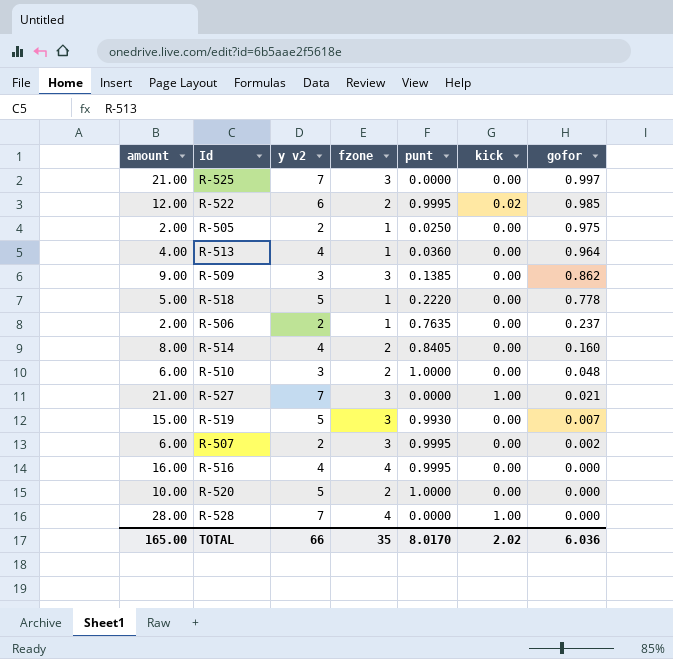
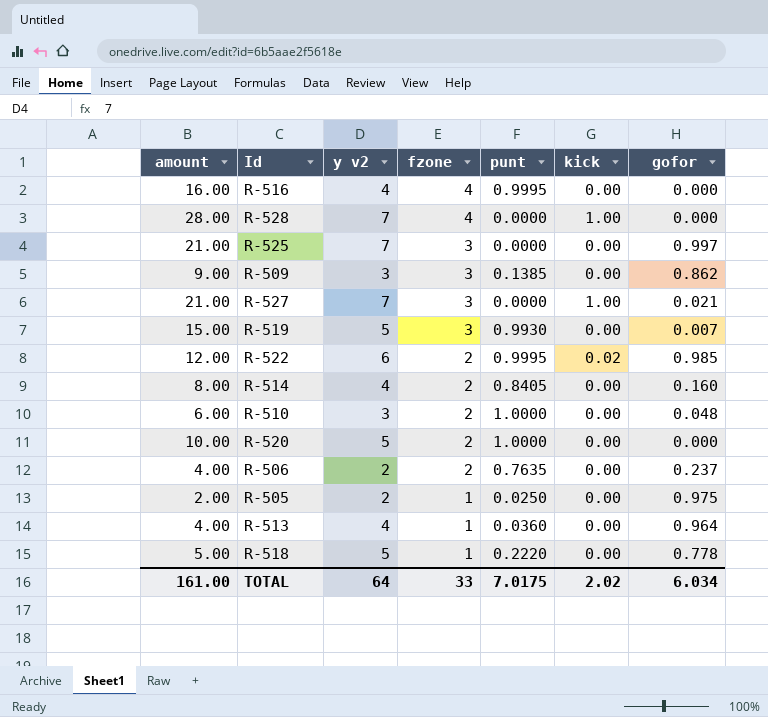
row order: gofor descending -> fzone descending
row R-507: 6.00 | 2 | 3 | 0.9995 | 0.00 | 0.002 -> none
R-506 | amount: 2.00 -> 4.00
R-506 | fzone: 1 -> 2
TOTAL | amount: 165.00 -> 161.00
TOTAL | y v2: 66 -> 64
TOTAL | fzone: 35 -> 33
TOTAL | punt: 8.0170 -> 7.0175
TOTAL | gofor: 6.036 -> 6.034

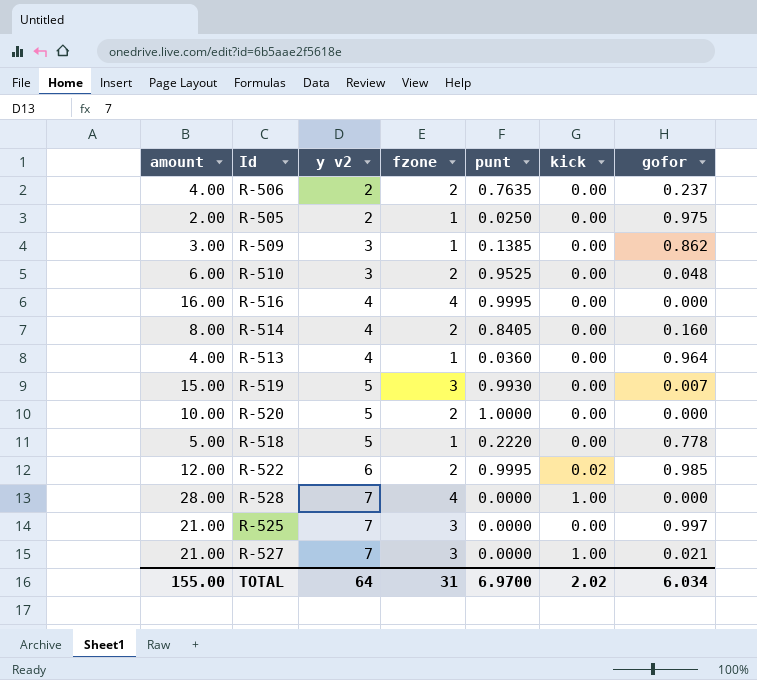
row order: fzone descending -> y v2 ascending
R-509 | amount: 9.00 -> 3.00
R-509 | fzone: 3 -> 1
R-510 | punt: 1.0000 -> 0.9525
TOTAL | amount: 161.00 -> 155.00
TOTAL | fzone: 33 -> 31
TOTAL | punt: 7.0175 -> 6.9700

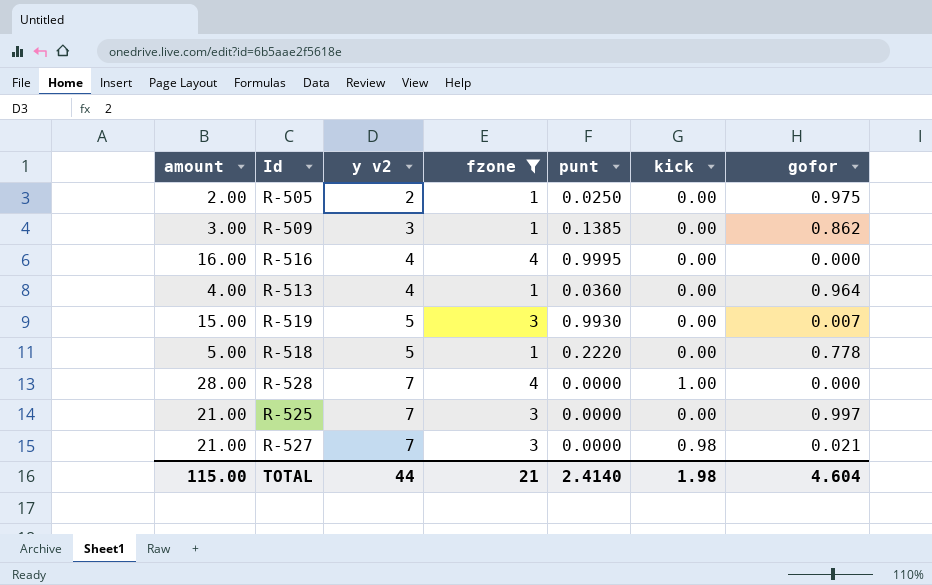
filter: none -> fzone != 2
R-527 | kick: 1.00 -> 0.98
TOTAL | amount: 155.00 -> 115.00
TOTAL | y v2: 64 -> 44
TOTAL | fzone: 31 -> 21
TOTAL | punt: 6.9700 -> 2.4140
TOTAL | kick: 2.02 -> 1.98
TOTAL | gofor: 6.034 -> 4.604

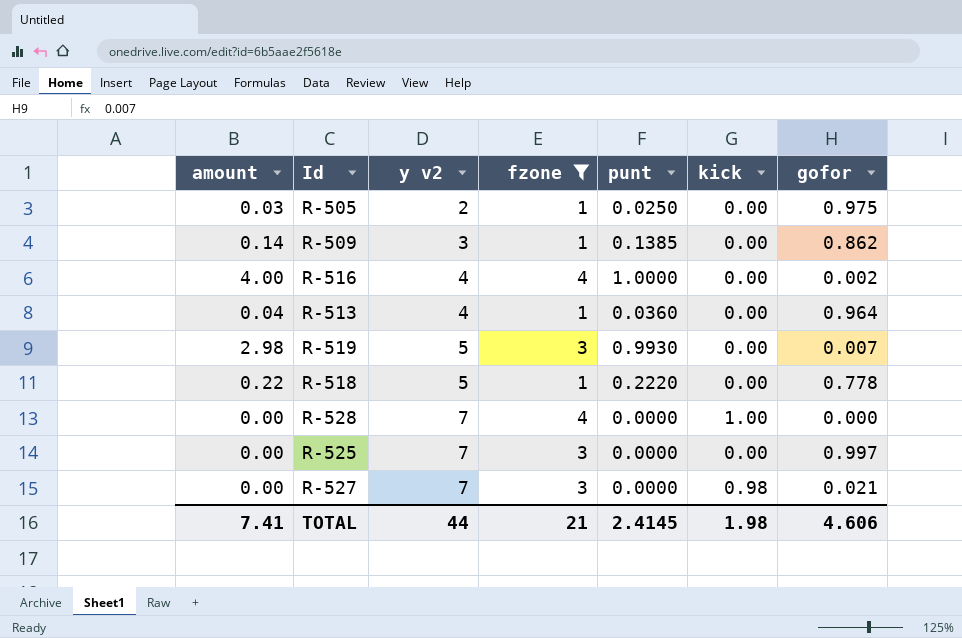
column amount | formula: [y v2] * [fzone] -> [fzone] * [punt]
R-516 | punt: 0.9995 -> 1.0000
R-516 | gofor: 0.000 -> 0.002
TOTAL | amount: 115.00 -> 7.41
TOTAL | punt: 2.4140 -> 2.4145
TOTAL | gofor: 4.604 -> 4.606

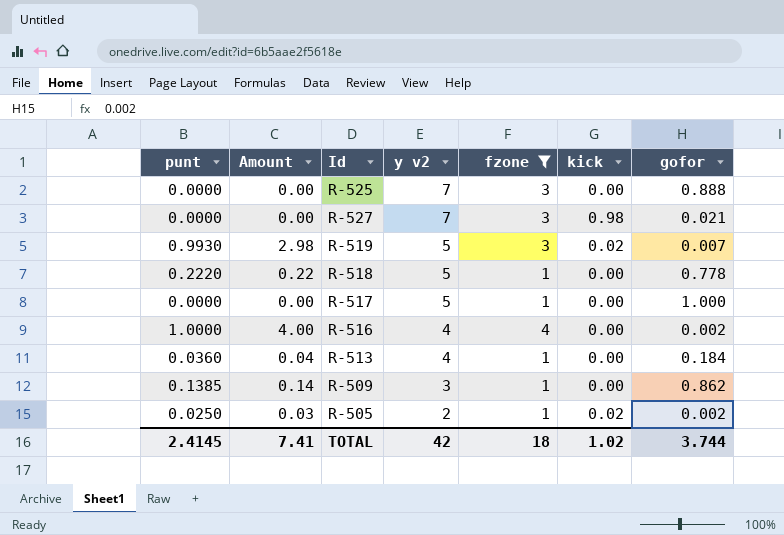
row order: y v2 ascending -> y v2 descending
column punt | position: 5 -> 1
column name: amount -> Amount
row R-528: 0.00 | 7 | 4 | 0.0000 | 1.00 | 0.000 -> none
R-525 | gofor: 0.997 -> 0.888
R-519 | kick: 0.00 -> 0.02
row R-517: none -> 0.0000 | 0.00 | 5 | 1 | 0.00 | 1.000
R-513 | gofor: 0.964 -> 0.184
R-505 | kick: 0.00 -> 0.02
R-505 | gofor: 0.975 -> 0.002
TOTAL | y v2: 44 -> 42
TOTAL | fzone: 21 -> 18
TOTAL | kick: 1.98 -> 1.02
TOTAL | gofor: 4.606 -> 3.744

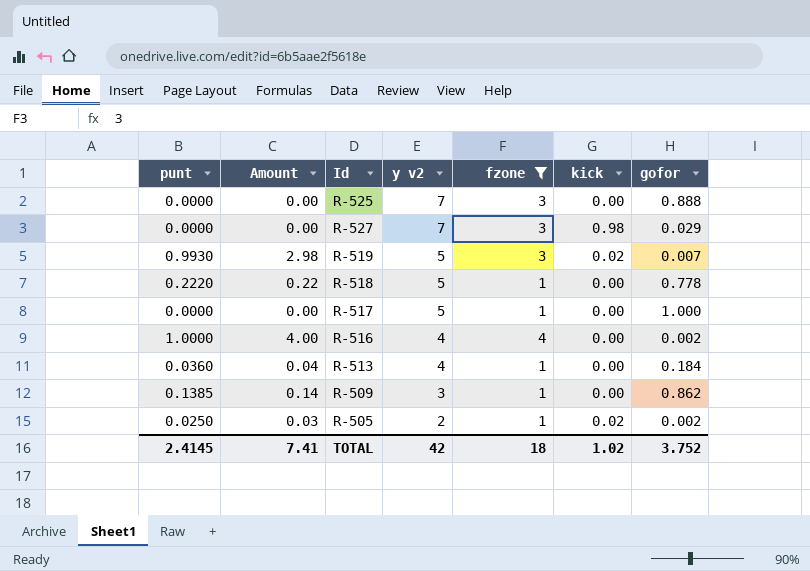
R-527 | gofor: 0.021 -> 0.029
TOTAL | gofor: 3.744 -> 3.752

